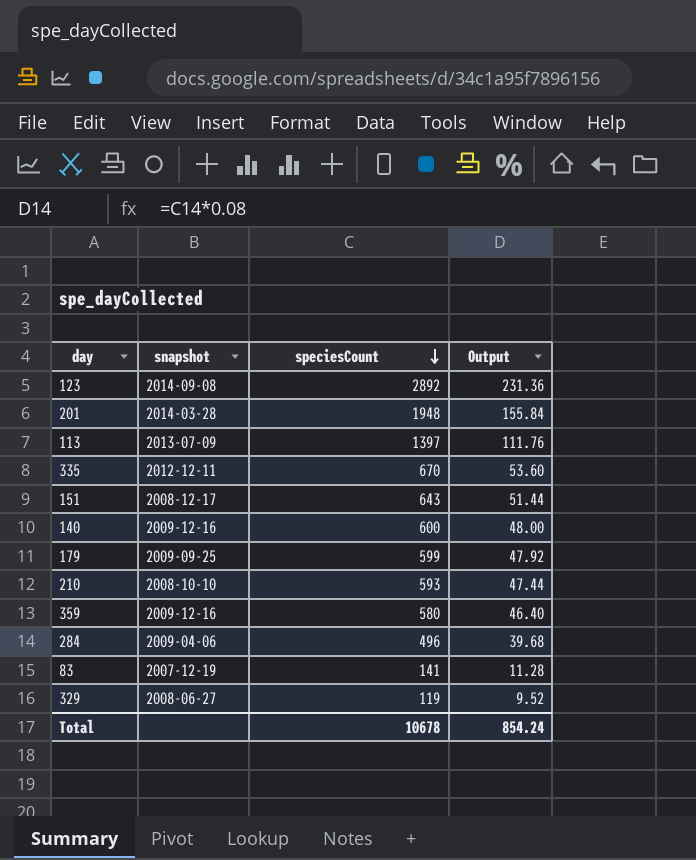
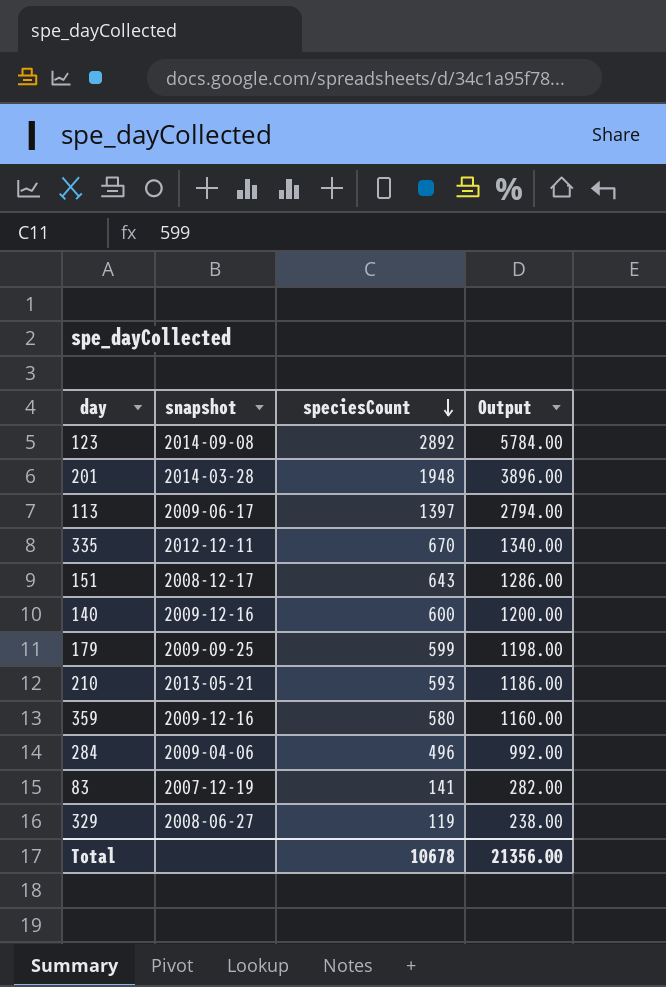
column Output | formula: [speciesCount] * 0.08 -> [speciesCount] * 2
113 | snapshot: 2013-07-09 -> 2009-06-17
210 | snapshot: 2008-10-10 -> 2013-05-21
Total | Output: 854.24 -> 21356.00

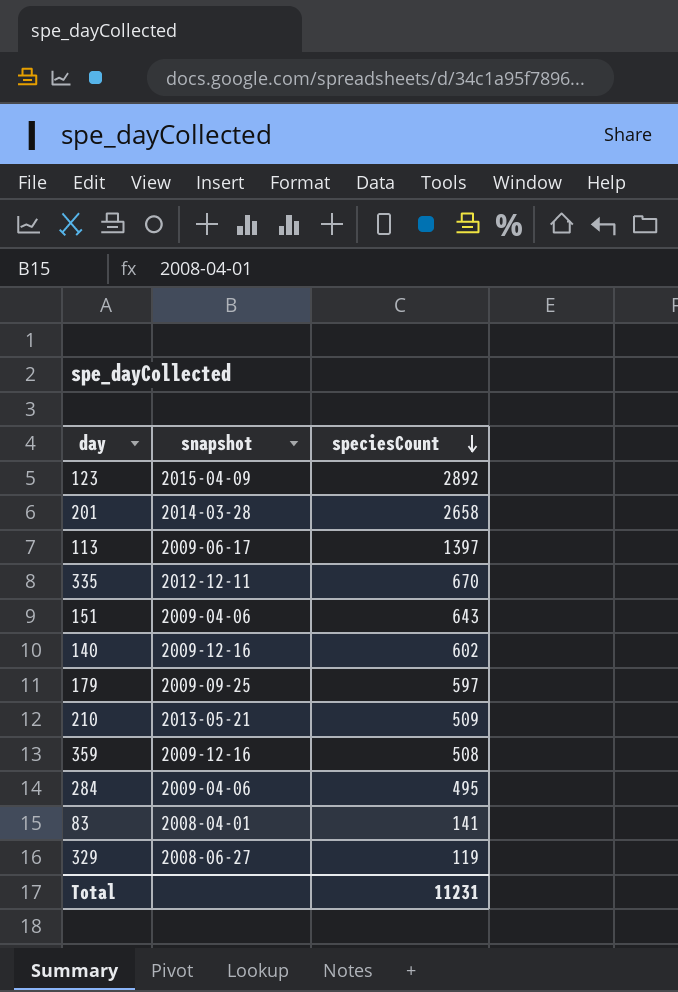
column Output | formula: [speciesCount] * 2 -> none
123 | snapshot: 2014-09-08 -> 2015-04-09
201 | speciesCount: 1948 -> 2658
151 | snapshot: 2008-12-17 -> 2009-04-06
140 | speciesCount: 600 -> 602
179 | speciesCount: 599 -> 597
210 | speciesCount: 593 -> 509
359 | speciesCount: 580 -> 508
284 | speciesCount: 496 -> 495
83 | snapshot: 2007-12-19 -> 2008-04-01
Total | speciesCount: 10678 -> 11231

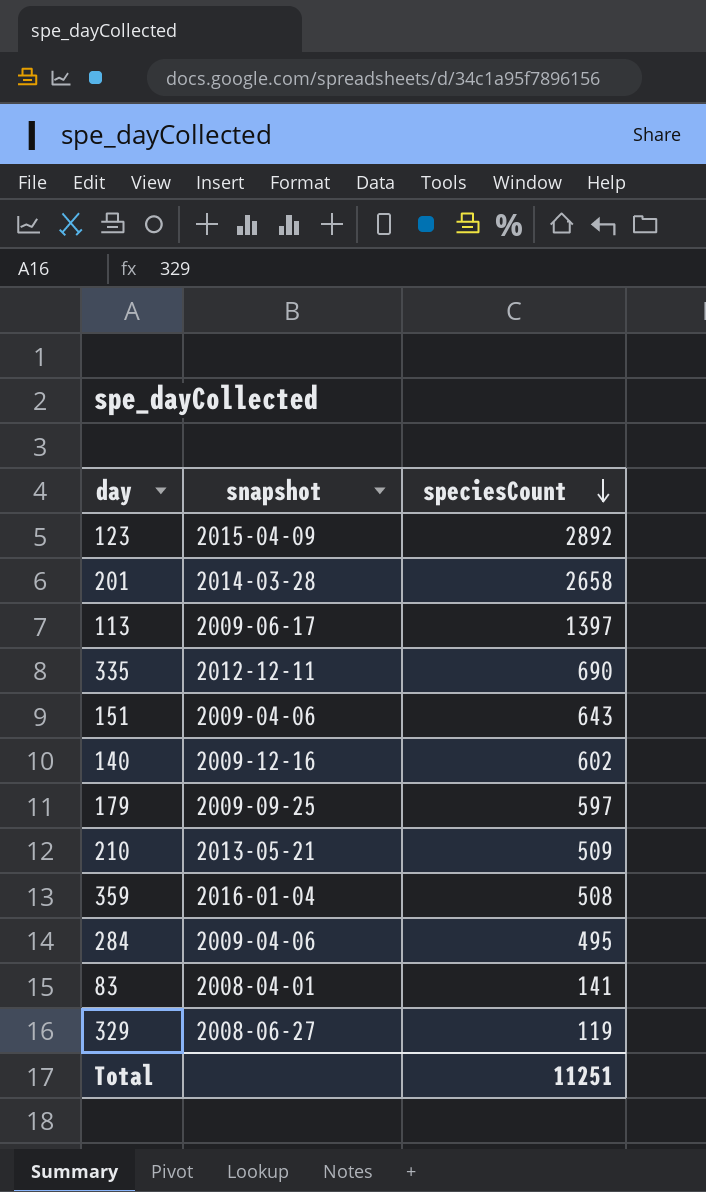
335 | speciesCount: 670 -> 690
359 | snapshot: 2009-12-16 -> 2016-01-04
Total | speciesCount: 11231 -> 11251

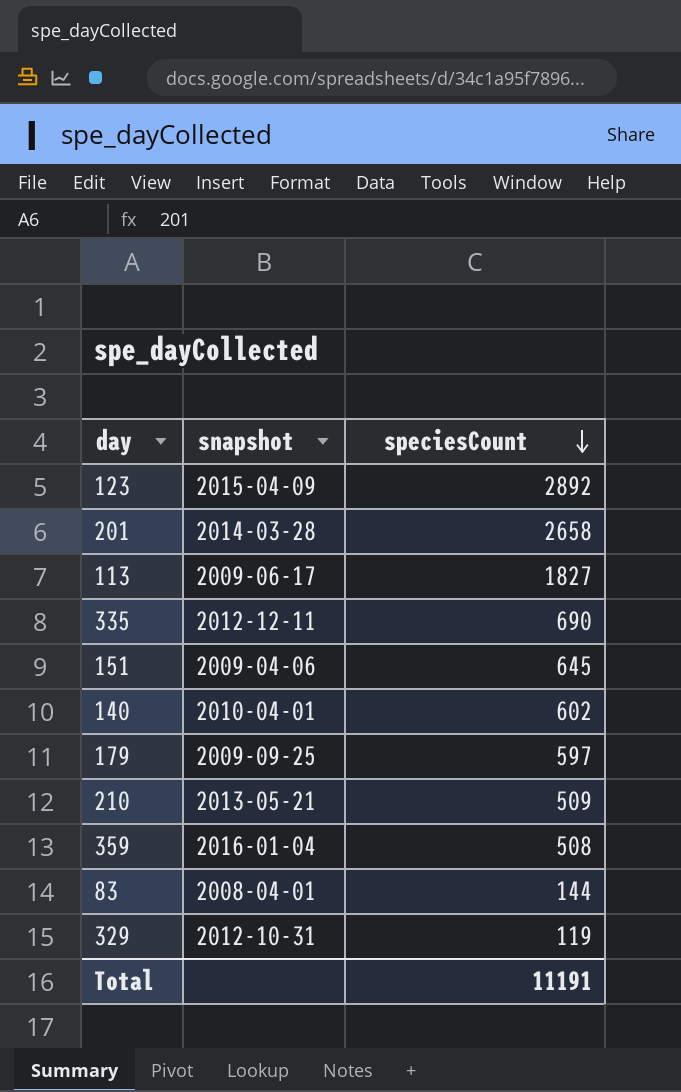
row 284: 2009-04-06 | 495 -> none
113 | speciesCount: 1397 -> 1827
151 | speciesCount: 643 -> 645
140 | snapshot: 2009-12-16 -> 2010-04-01
83 | speciesCount: 141 -> 144
329 | snapshot: 2008-06-27 -> 2012-10-31
Total | speciesCount: 11251 -> 11191

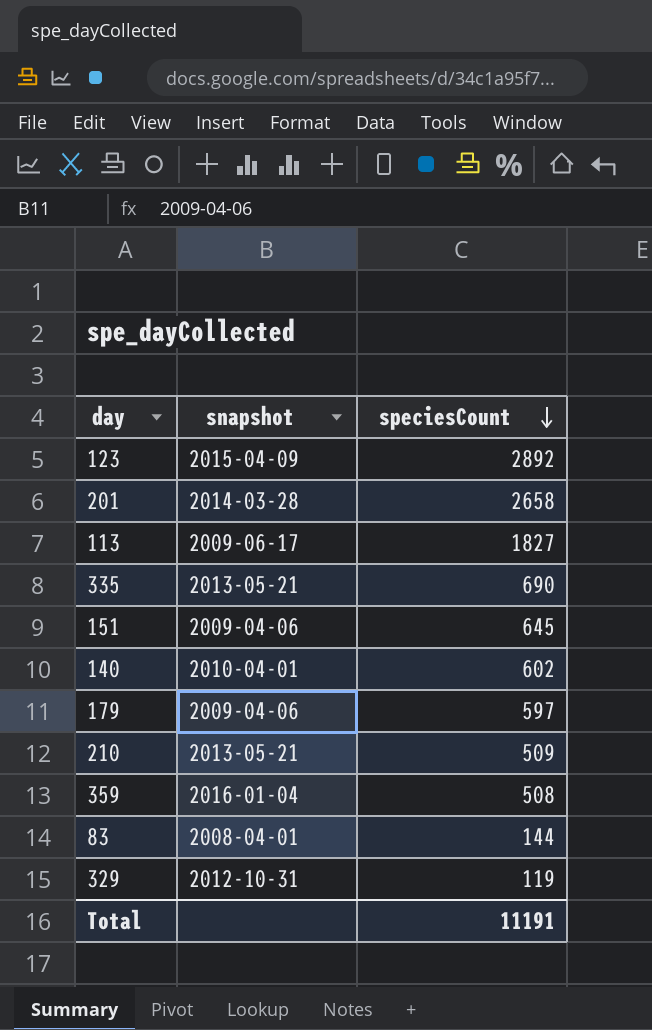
335 | snapshot: 2012-12-11 -> 2013-05-21
179 | snapshot: 2009-09-25 -> 2009-04-06

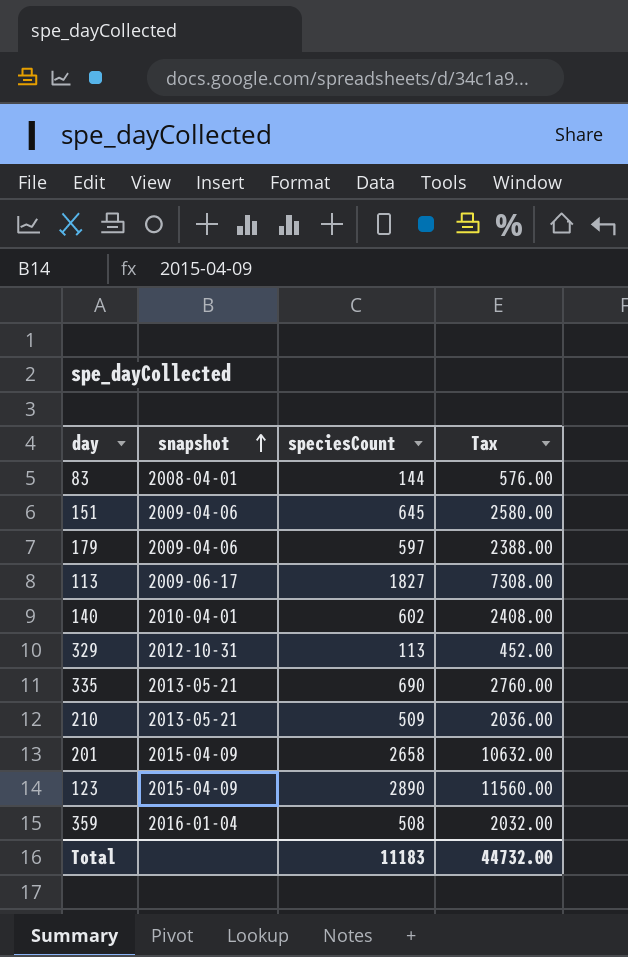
row order: speciesCount descending -> snapshot ascending
column Tax | formula: none -> [speciesCount] * 4
329 | speciesCount: 119 -> 113
201 | snapshot: 2014-03-28 -> 2015-04-09
123 | speciesCount: 2892 -> 2890
Total | speciesCount: 11191 -> 11183

